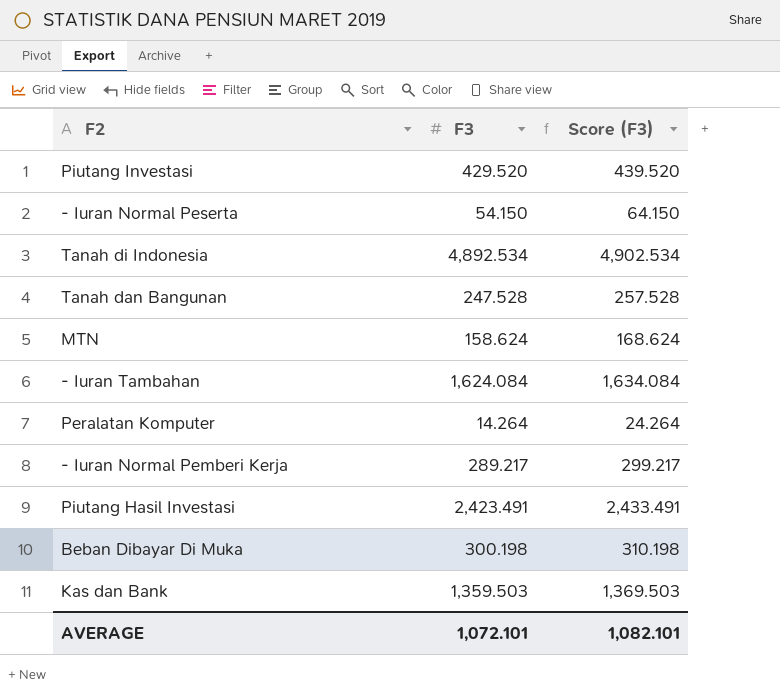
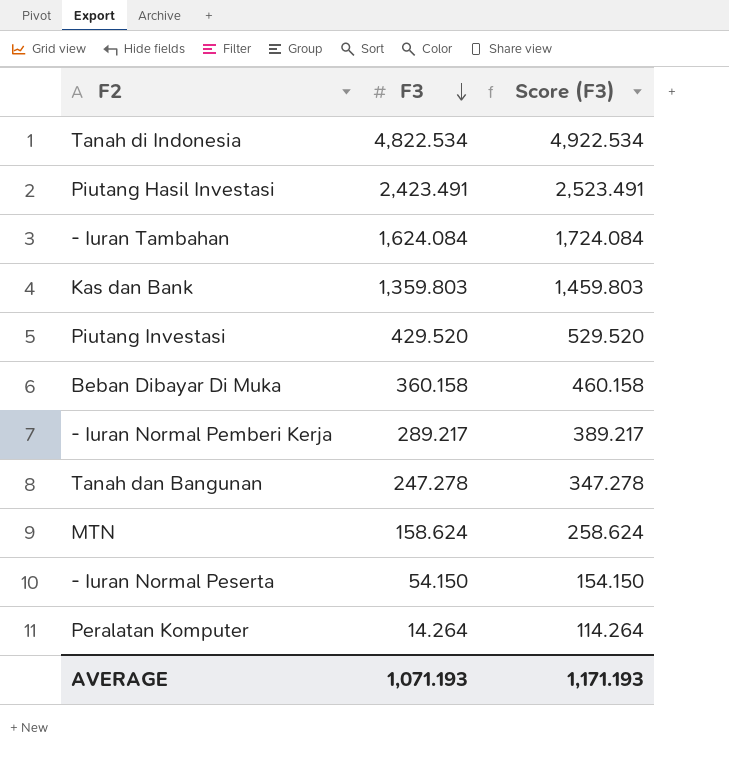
row order: none -> F3 descending
column Score (F3) | formula: [F3] + 10 -> [F3] + 100
Tanah di Indonesia | F3: 4,892.534 -> 4,822.534
Kas dan Bank | F3: 1,359.503 -> 1,359.803
Beban Dibayar Di Muka | F3: 300.198 -> 360.158
Tanah dan Bangunan | F3: 247.528 -> 247.278
AVERAGE | F3: 1,072.101 -> 1,071.193
AVERAGE | Score (F3): 1,082.101 -> 1,171.193

